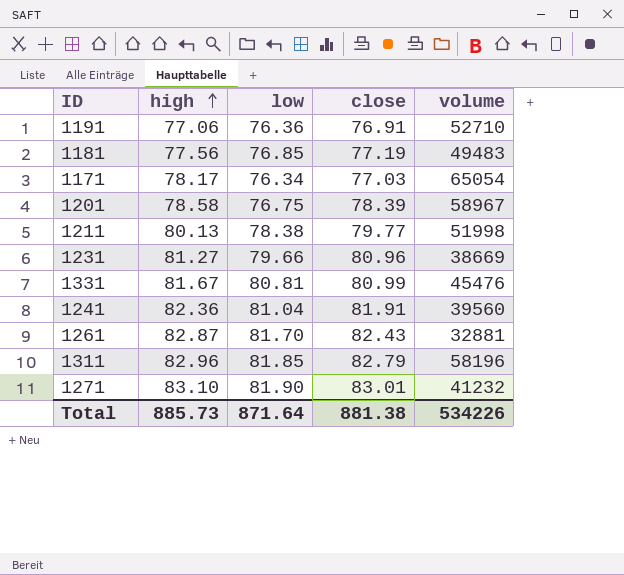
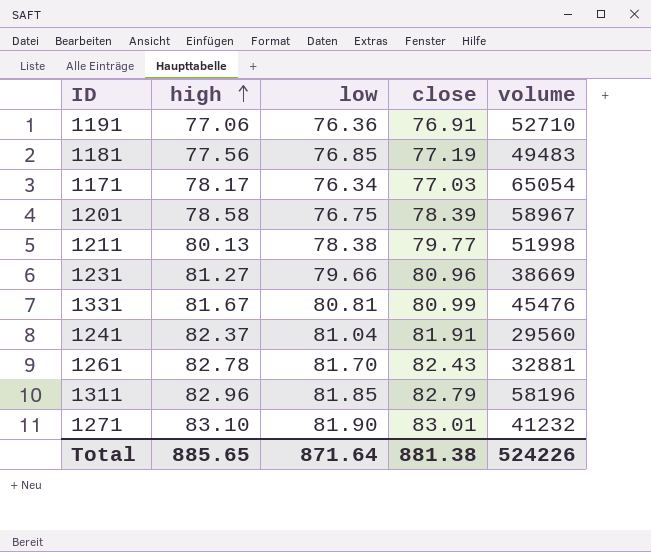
1241 | high: 82.36 -> 82.37
1241 | volume: 39560 -> 29560
1261 | high: 82.87 -> 82.78
Total | high: 885.73 -> 885.65
Total | volume: 534226 -> 524226

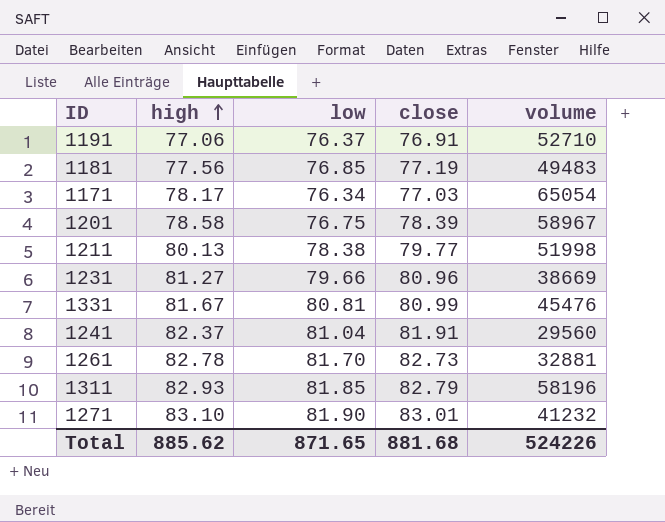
1191 | low: 76.36 -> 76.37
1261 | close: 82.43 -> 82.73
1311 | high: 82.96 -> 82.93
Total | high: 885.65 -> 885.62
Total | low: 871.64 -> 871.65
Total | close: 881.38 -> 881.68

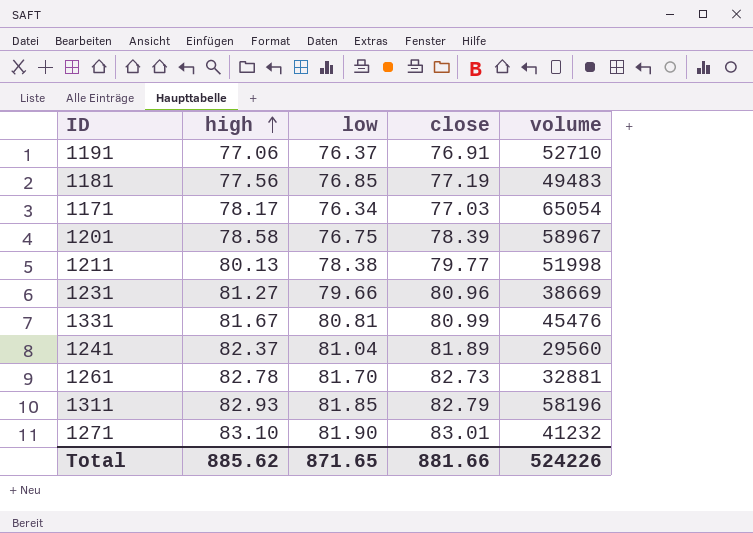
1241 | close: 81.91 -> 81.89
Total | close: 881.68 -> 881.66

